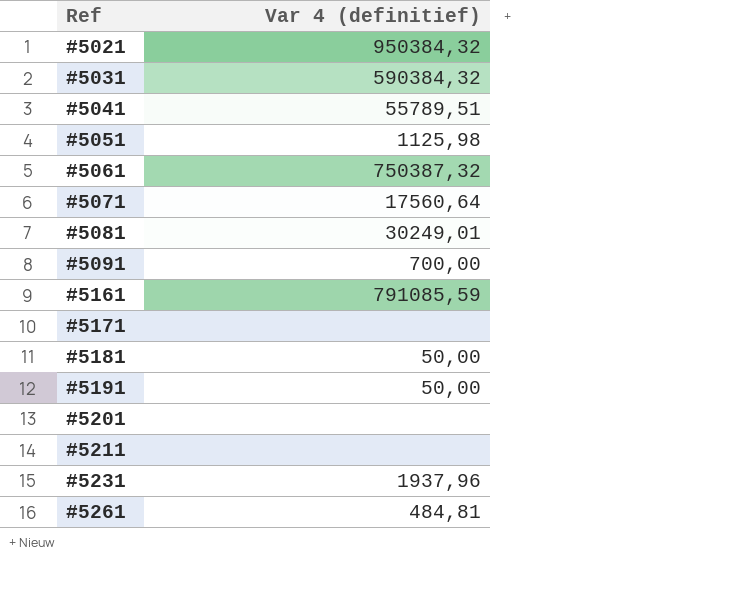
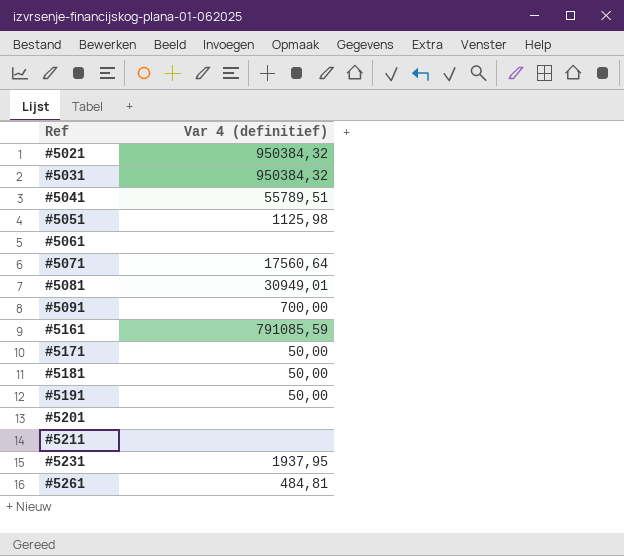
#5031 | Var 4 (definitief): 590384,32 -> 950384,32
#5061 | Var 4 (definitief): 750387,32 -> none
#5081 | Var 4 (definitief): 30249,01 -> 30949,01
#5171 | Var 4 (definitief): none -> 50,00
#5231 | Var 4 (definitief): 1937,96 -> 1937,95

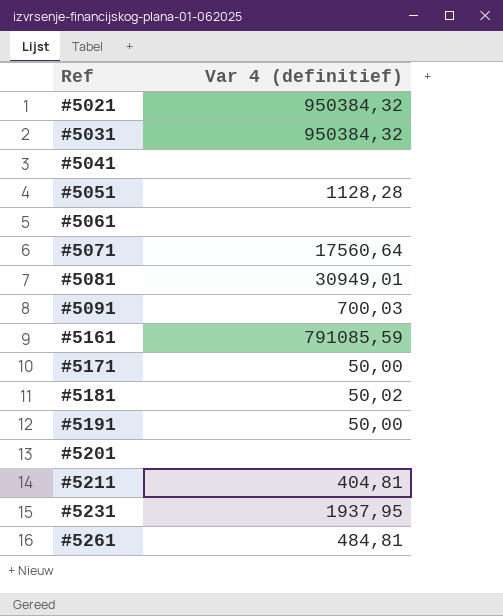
#5041 | Var 4 (definitief): 55789,51 -> none
#5051 | Var 4 (definitief): 1125,98 -> 1128,28
#5091 | Var 4 (definitief): 700,00 -> 700,03
#5181 | Var 4 (definitief): 50,00 -> 50,02
#5211 | Var 4 (definitief): none -> 404,81

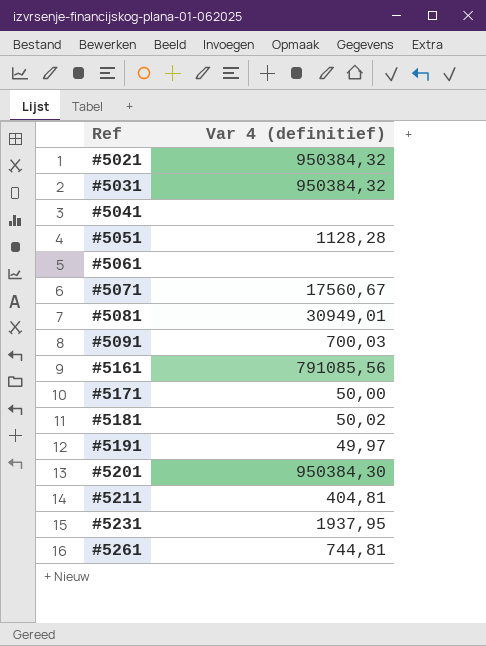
#5071 | Var 4 (definitief): 17560,64 -> 17560,67
#5161 | Var 4 (definitief): 791085,59 -> 791085,56
#5191 | Var 4 (definitief): 50,00 -> 49,97
#5201 | Var 4 (definitief): none -> 950384,30
#5261 | Var 4 (definitief): 484,81 -> 744,81

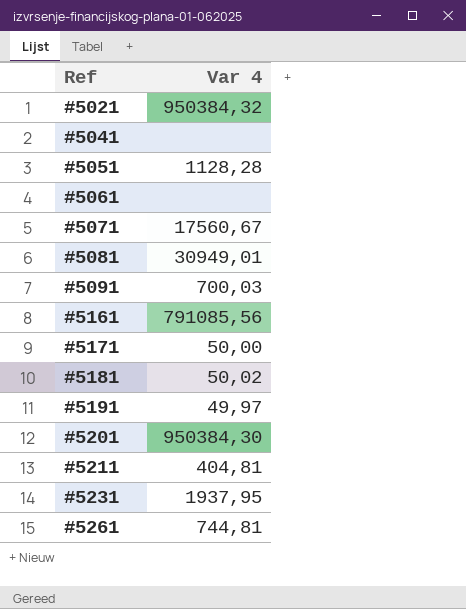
column name: Var 4 (definitief) -> Var 4
row #5031: 950384,32 -> none

